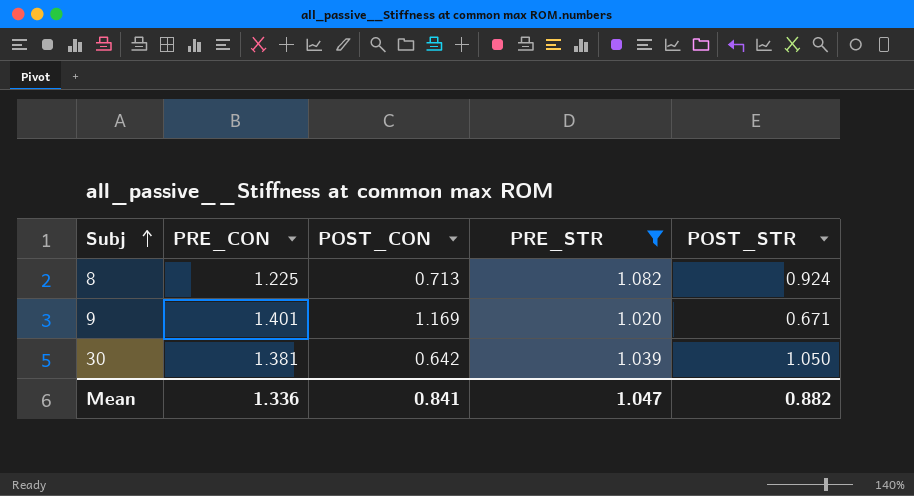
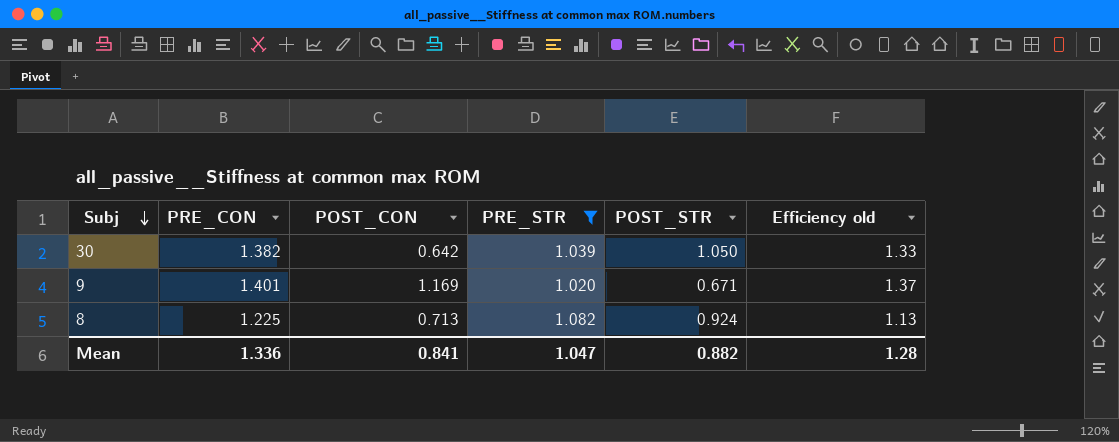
row order: Subj ascending -> Subj descending
column Efficiency old | formula: none -> [PRE_CON] / [PRE_STR]
30 | PRE_CON: 1.381 -> 1.382

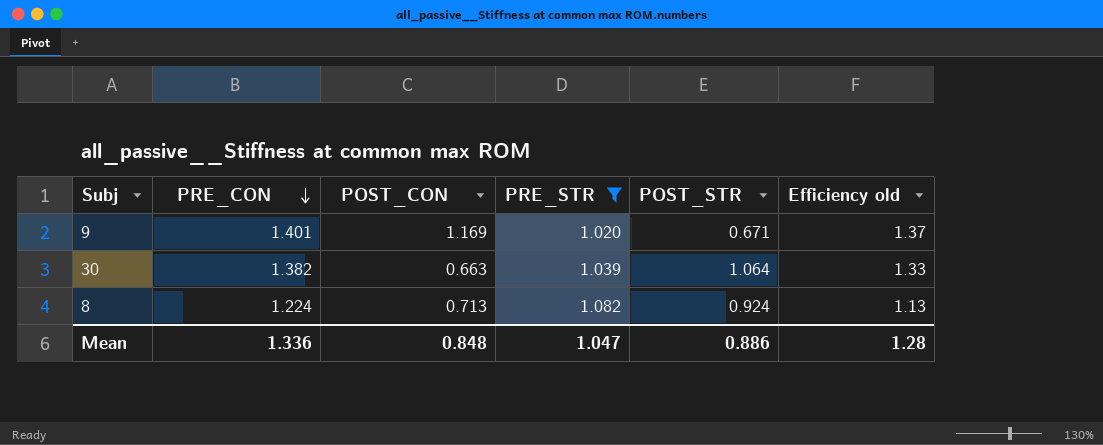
row order: Subj descending -> PRE_CON descending
30 | POST_CON: 0.642 -> 0.663
30 | POST_STR: 1.050 -> 1.064
8 | PRE_CON: 1.225 -> 1.224
Mean | POST_CON: 0.841 -> 0.848
Mean | POST_STR: 0.882 -> 0.886

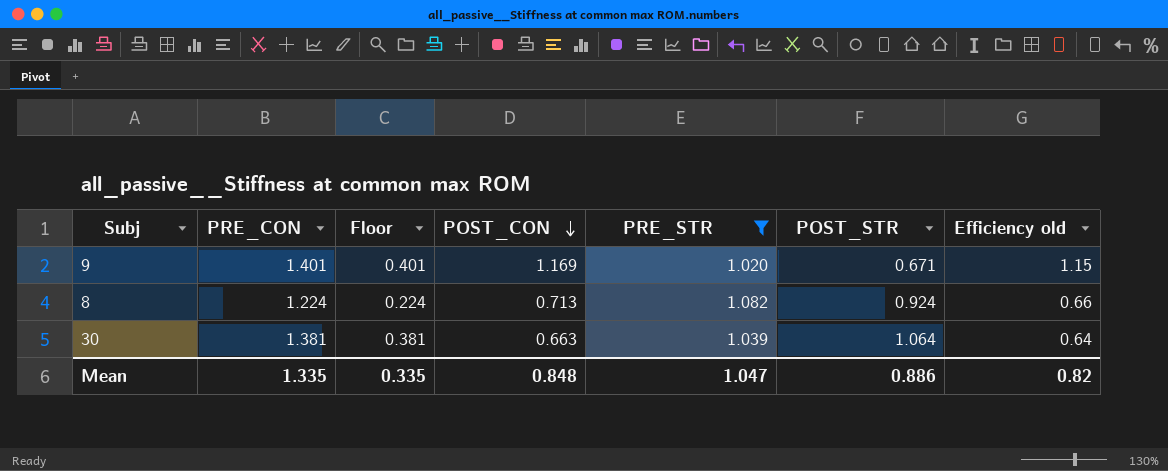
row order: PRE_CON descending -> POST_CON descending
column Floor | formula: none -> [PRE_CON] - 1
column Efficiency old | formula: [PRE_CON] / [PRE_STR] -> [POST_CON] / [PRE_STR]
30 | PRE_CON: 1.382 -> 1.381
Mean | PRE_CON: 1.336 -> 1.335
Mean | Efficiency old: 1.28 -> 0.82

